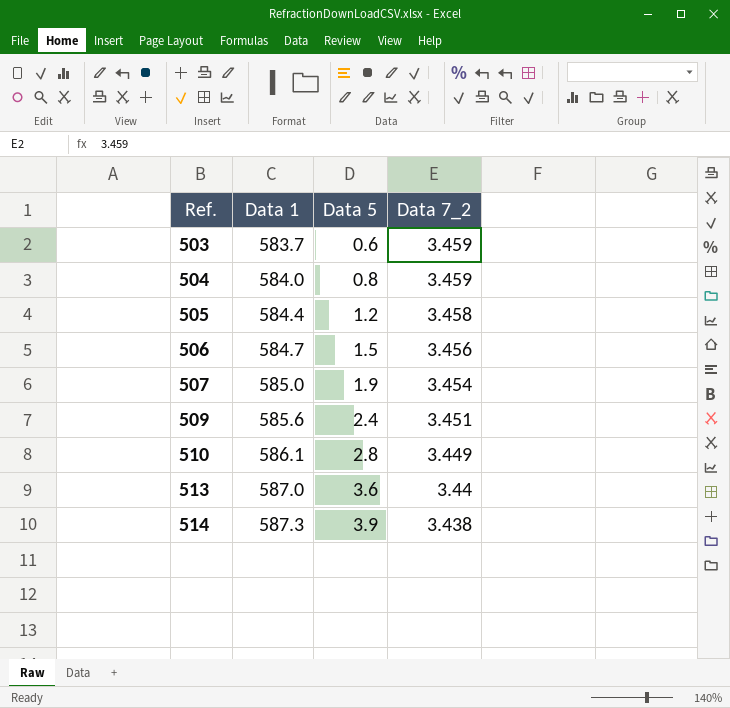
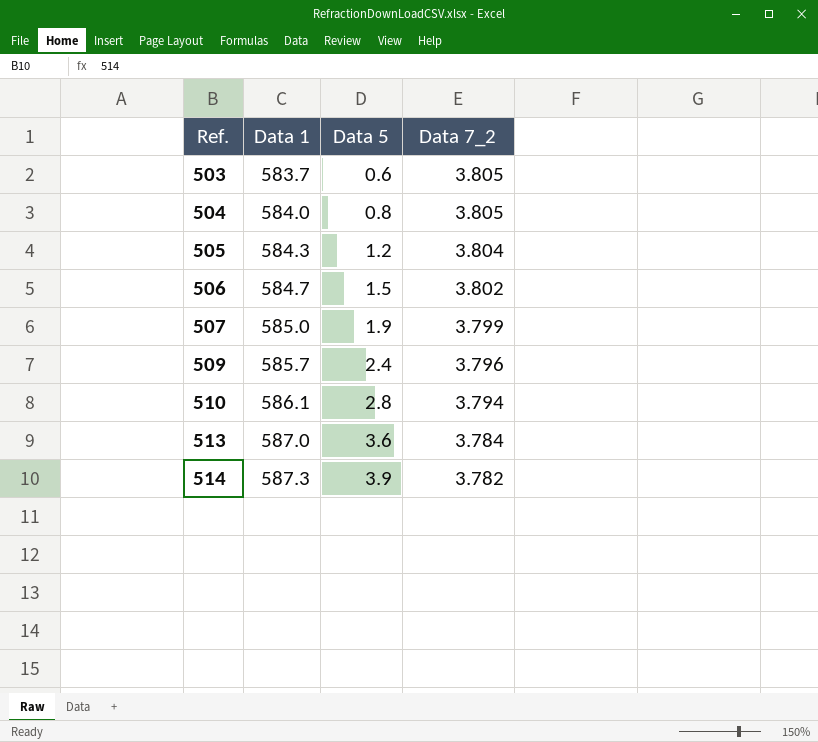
503 | Data 7_2: 3.459 -> 3.805
504 | Data 7_2: 3.459 -> 3.805
505 | Data 1: 584.4 -> 584.3
505 | Data 7_2: 3.458 -> 3.804
506 | Data 7_2: 3.456 -> 3.802
507 | Data 7_2: 3.454 -> 3.799
509 | Data 1: 585.6 -> 585.7
509 | Data 7_2: 3.451 -> 3.796
510 | Data 7_2: 3.449 -> 3.794
513 | Data 7_2: 3.44 -> 3.784
514 | Data 7_2: 3.438 -> 3.782

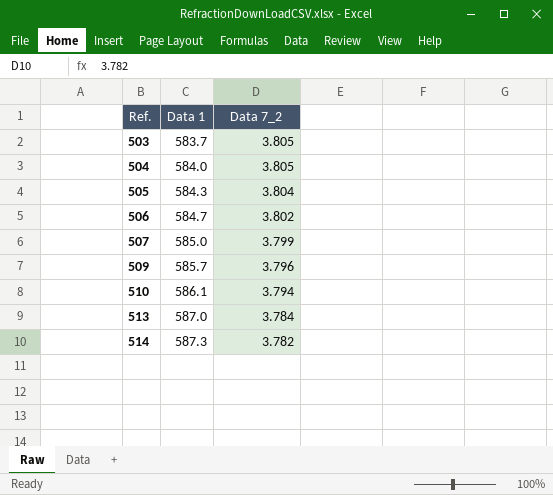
column Data 5 | position: 3 -> none

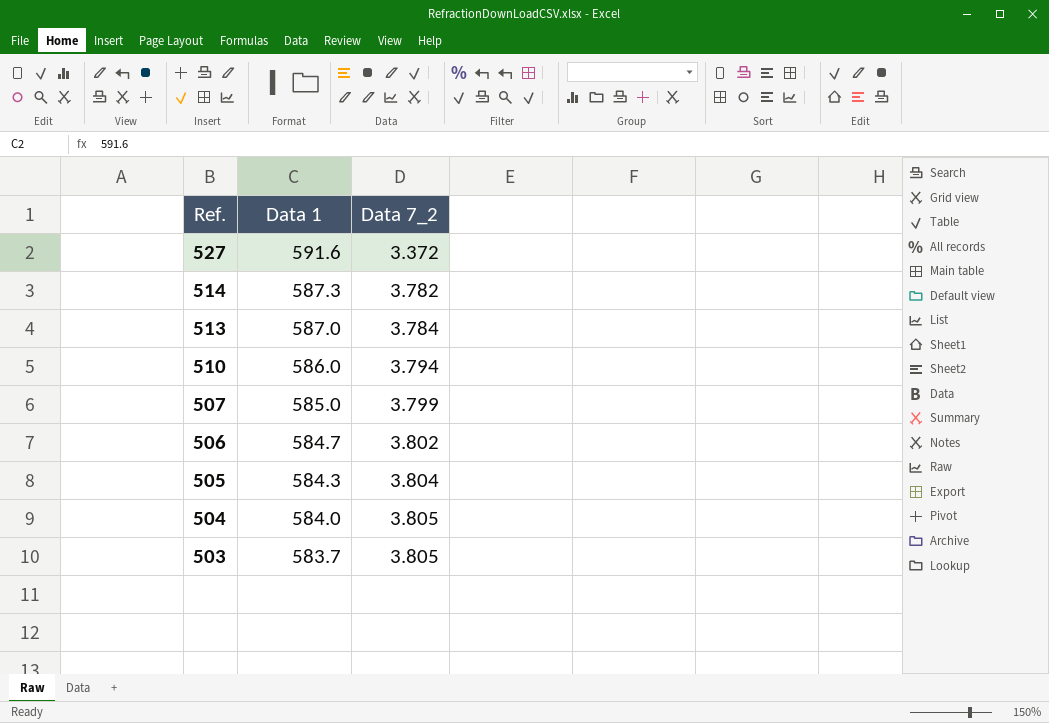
row order: Ref. ascending -> Ref. descending
row 509: 585.7 | 3.796 -> none
row 527: none -> 591.6 | 3.372
510 | Data 1: 586.1 -> 586.0

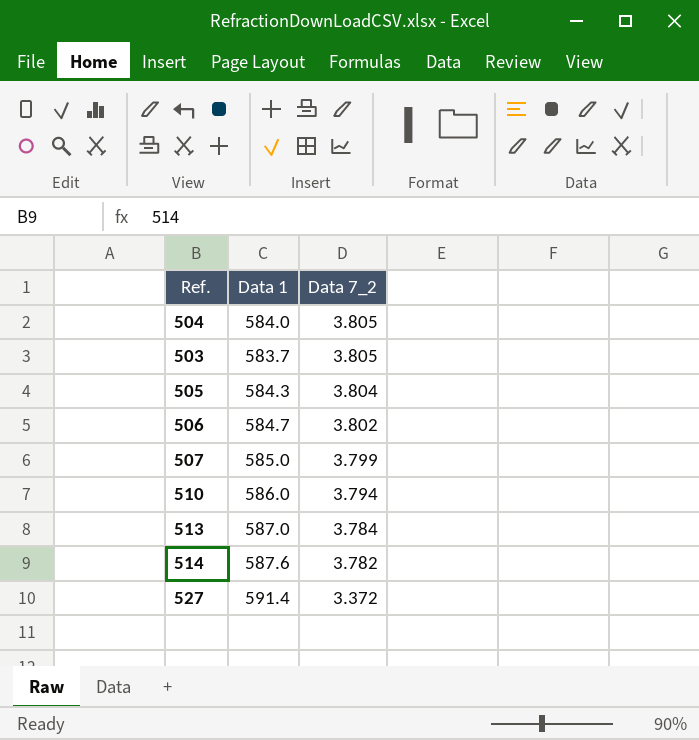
row order: Ref. descending -> Data 7_2 descending
514 | Data 1: 587.3 -> 587.6
527 | Data 1: 591.6 -> 591.4

